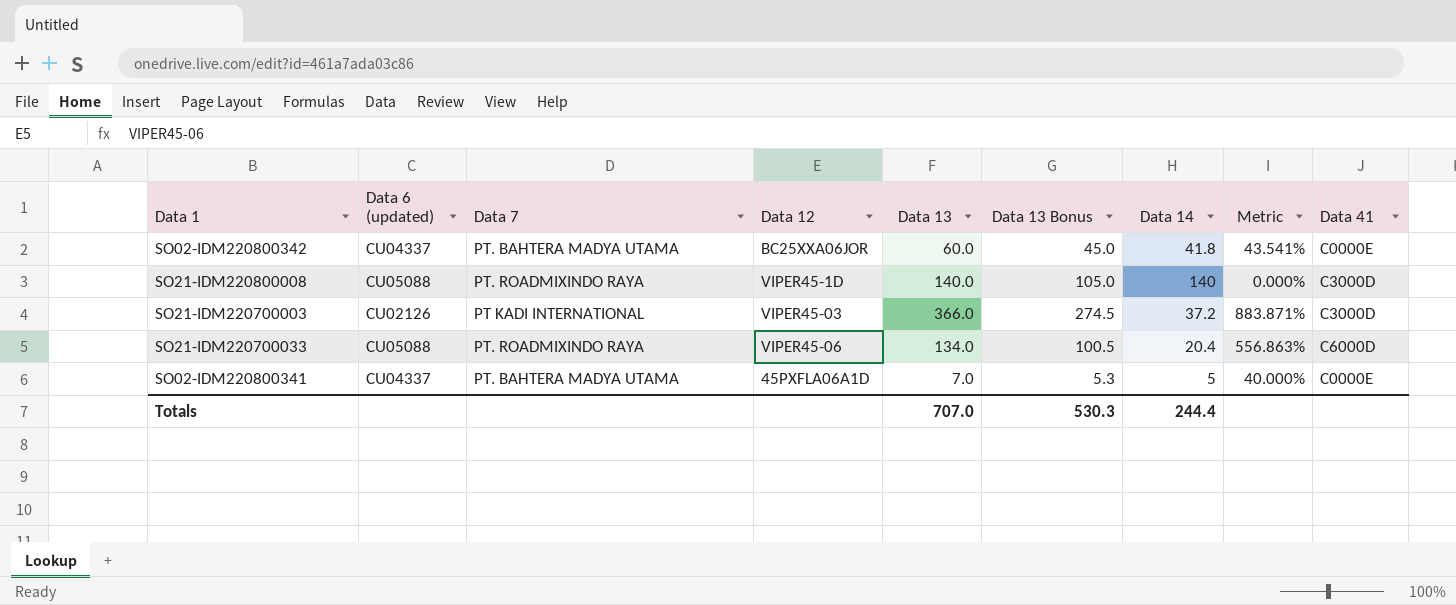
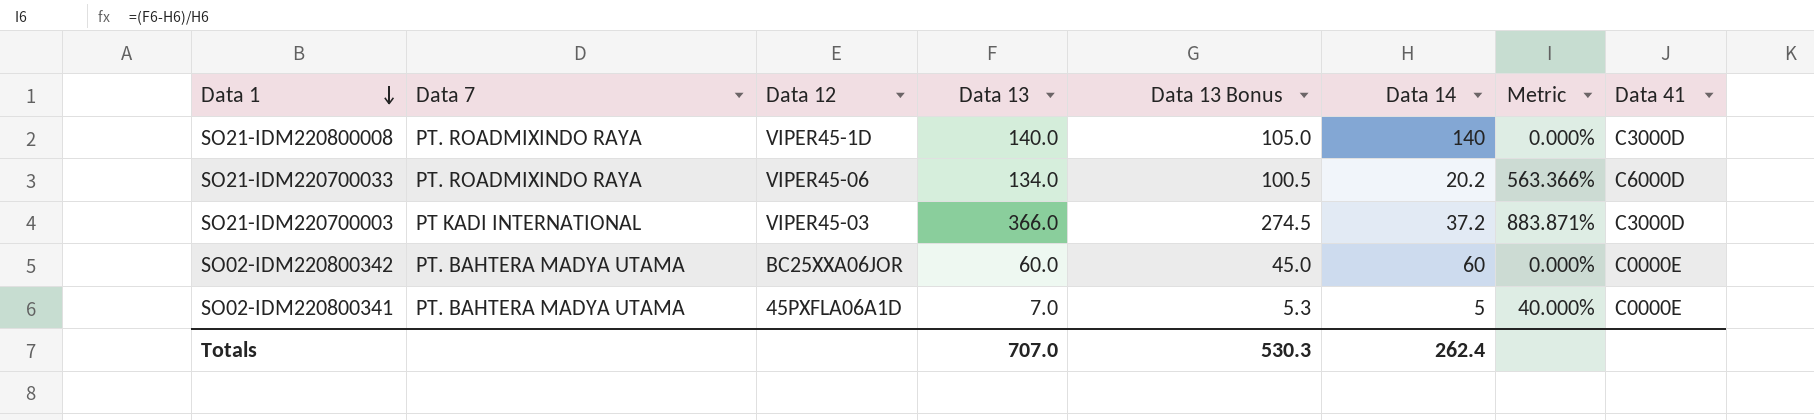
row order: none -> Data 1 descending
column Data 6 (updated) | position: 2 -> none
SO21-IDM220700033 | Data 14: 20.4 -> 20.2
SO21-IDM220700033 | Metric: 556.863% -> 563.366%
SO02-IDM220800342 | Data 14: 41.8 -> 60
SO02-IDM220800342 | Metric: 43.541% -> 0.000%
Totals | Data 14: 244.4 -> 262.4

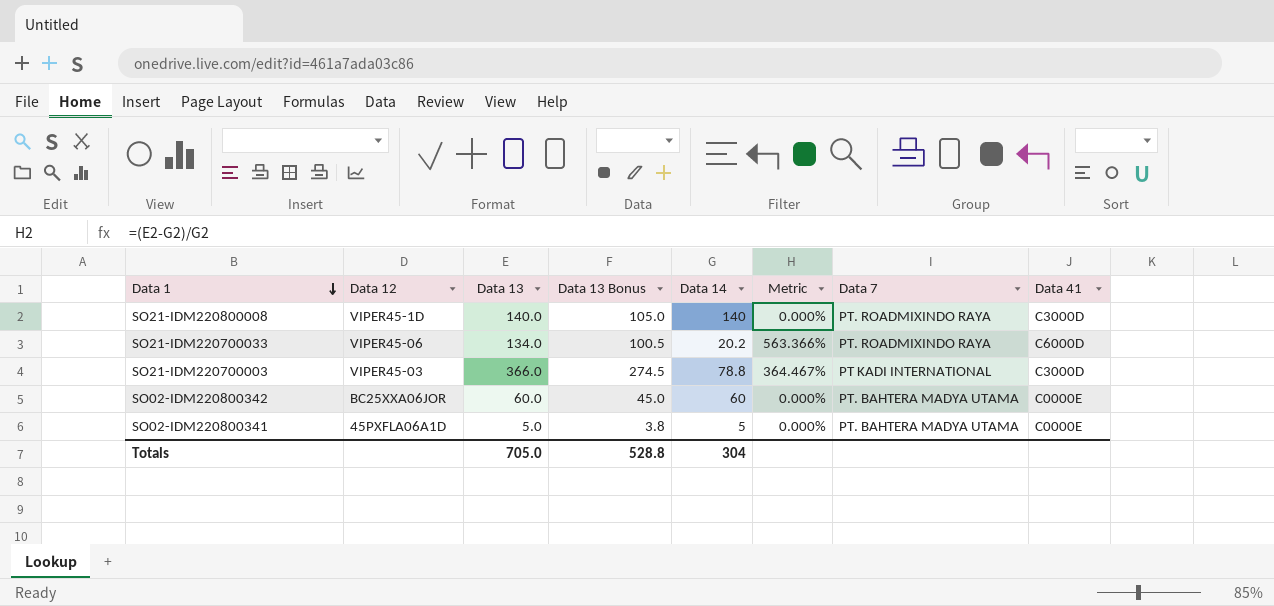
column Data 7 | position: 2 -> 7
SO21-IDM220700003 | Data 14: 37.2 -> 78.8
SO21-IDM220700003 | Metric: 883.871% -> 364.467%
SO02-IDM220800341 | Data 13: 7.0 -> 5.0
SO02-IDM220800341 | Data 13 Bonus: 5.3 -> 3.8
SO02-IDM220800341 | Metric: 40.000% -> 0.000%
Totals | Data 13: 707.0 -> 705.0
Totals | Data 13 Bonus: 530.3 -> 528.8
Totals | Data 14: 262.4 -> 304

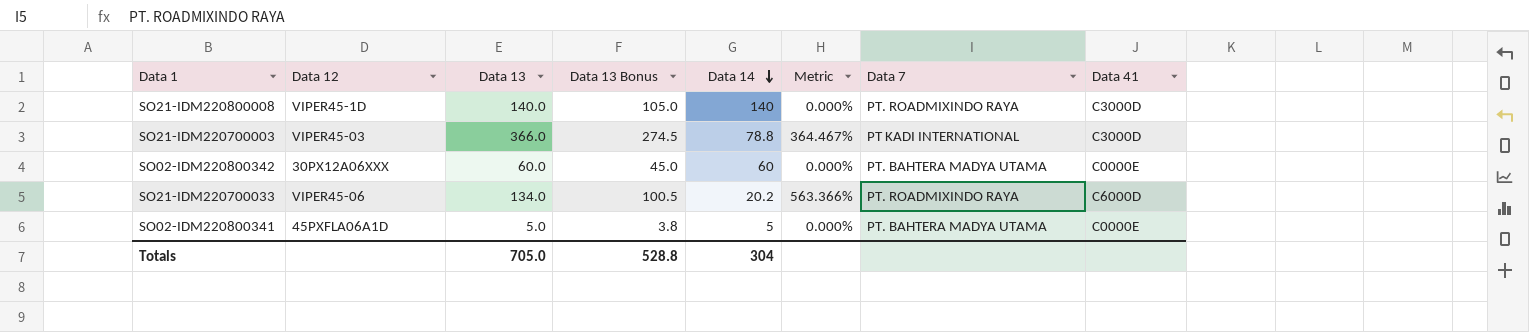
row order: Data 1 descending -> Data 14 descending
SO02-IDM220800342 | Data 12: BC25XXA06JOR -> 30PX12A06XXX

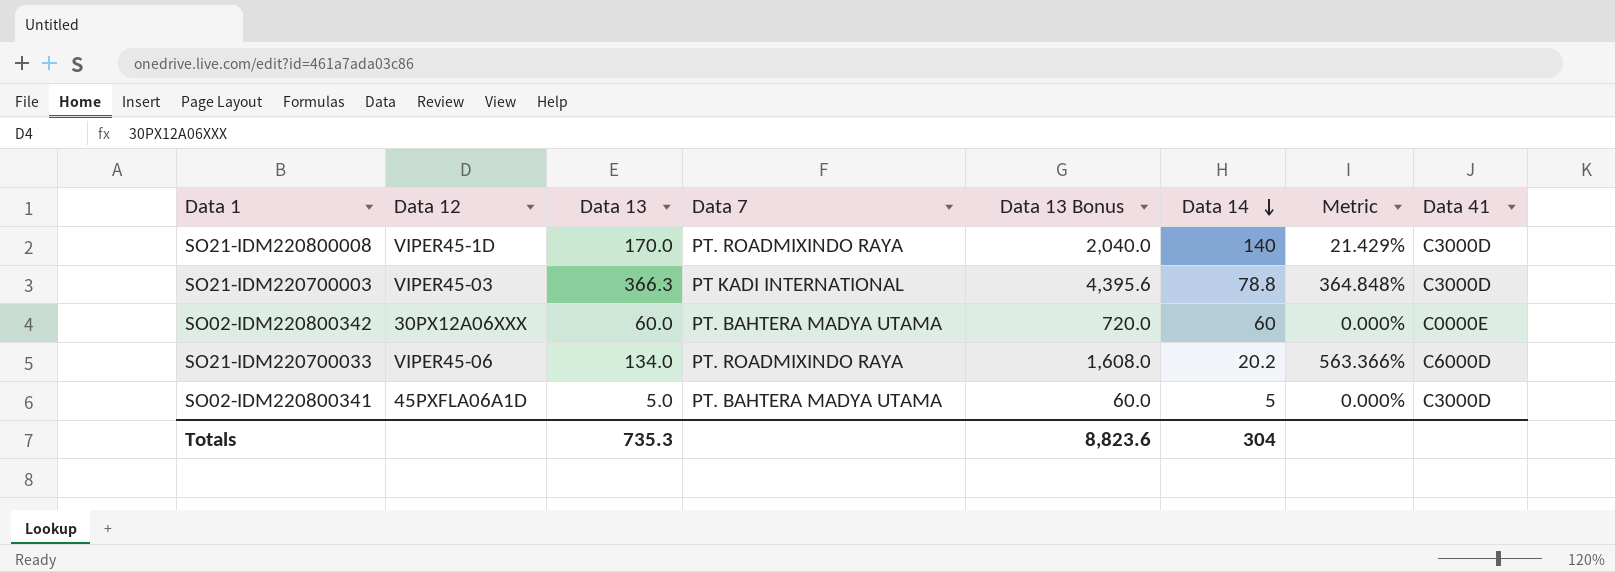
column Data 7 | position: 7 -> 4
column Data 13 Bonus | formula: [Data 13] * 0.75 -> [Data 13] * 12
SO21-IDM220800008 | Data 13: 140.0 -> 170.0
SO21-IDM220800008 | Metric: 0.000% -> 21.429%
SO21-IDM220700003 | Data 13: 366.0 -> 366.3
SO21-IDM220700003 | Metric: 364.467% -> 364.848%
SO02-IDM220800341 | Data 41: C0000E -> C3000D
Totals | Data 13: 705.0 -> 735.3
Totals | Data 13 Bonus: 528.8 -> 8,823.6

